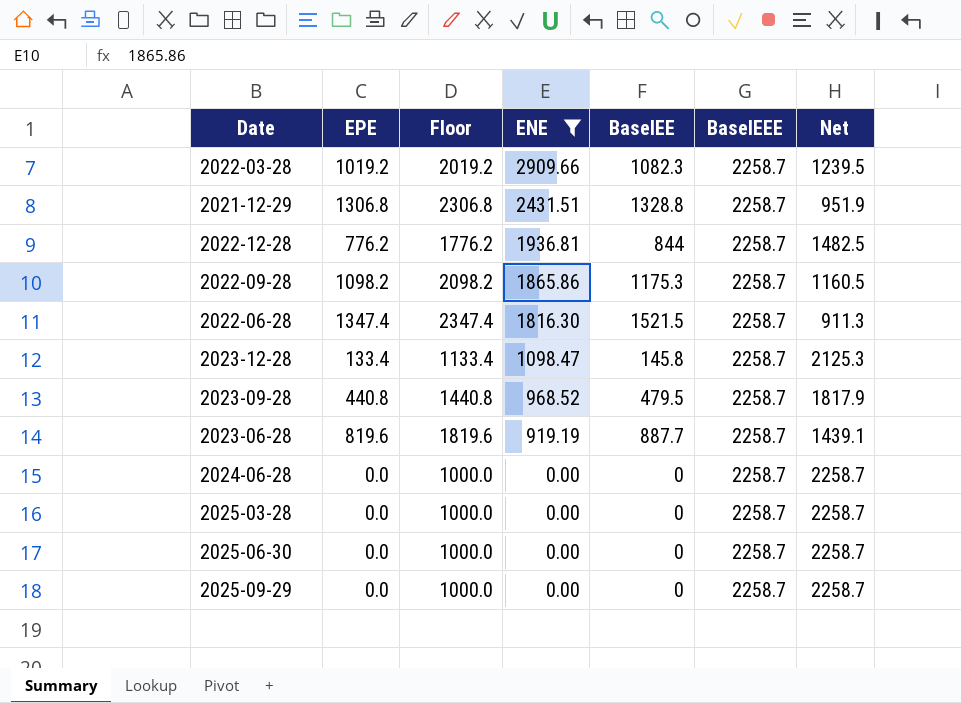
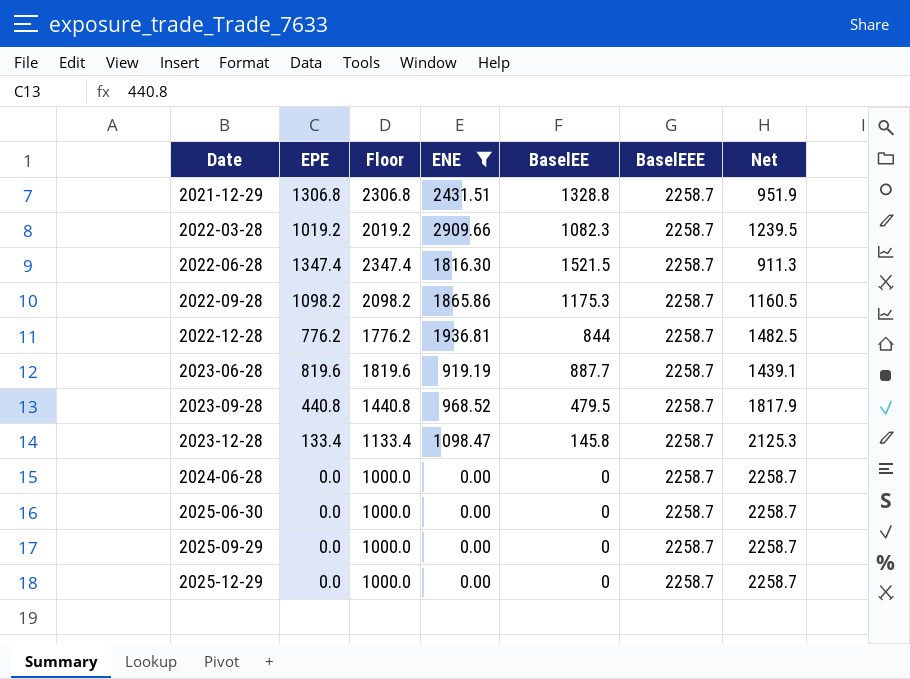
row order: ENE descending -> Date ascending
row 2025-03-28: 0.0 | 1000.0 | 0.00 | 0 | 2258.7 | 2258.7 -> none
row 2025-12-29: none -> 0.0 | 1000.0 | 0.00 | 0 | 2258.7 | 2258.7

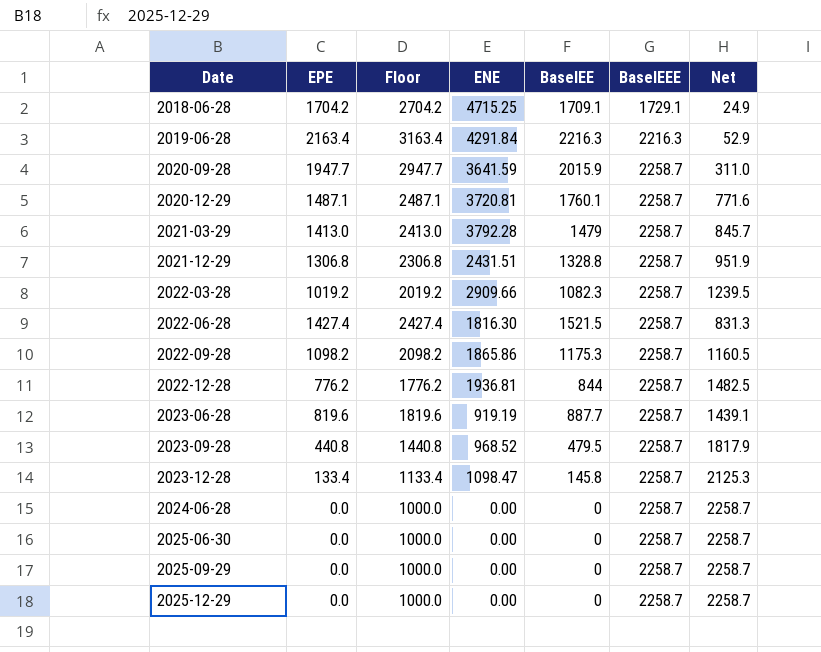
filter: ENE <= 2909.66 -> none
2022-06-28 | EPE: 1347.4 -> 1427.4
2022-06-28 | Floor: 2347.4 -> 2427.4
2022-06-28 | Net: 911.3 -> 831.3

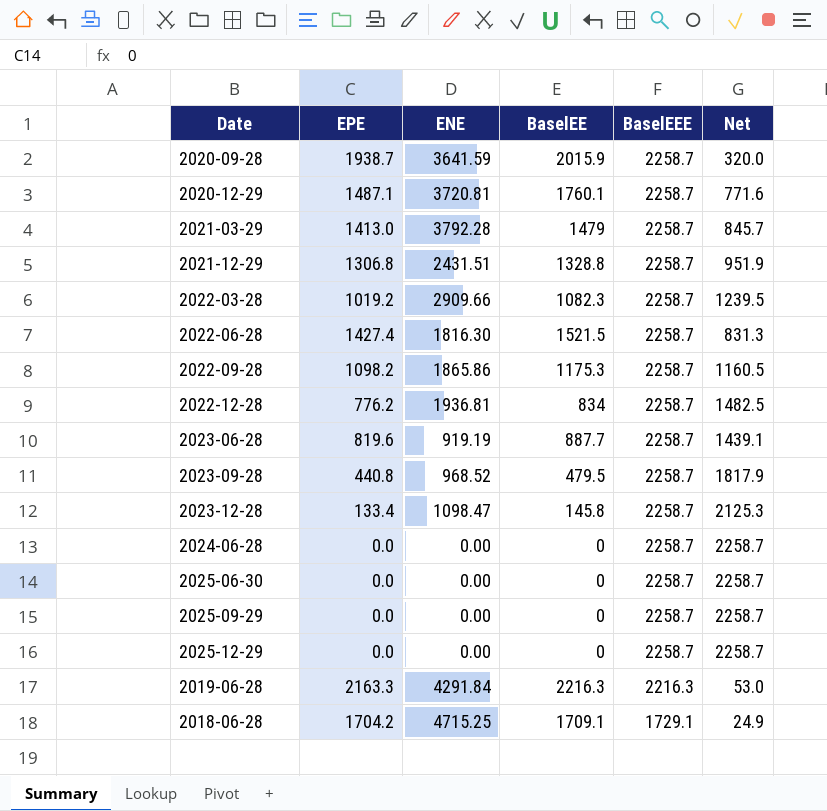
row order: Date ascending -> BaselEEE descending
column Floor | formula: [EPE] + 1000 -> none
2020-09-28 | EPE: 1947.7 -> 1938.7
2020-09-28 | Net: 311.0 -> 320.0
2022-12-28 | BaselEE: 844 -> 834
2019-06-28 | EPE: 2163.4 -> 2163.3
2019-06-28 | Net: 52.9 -> 53.0

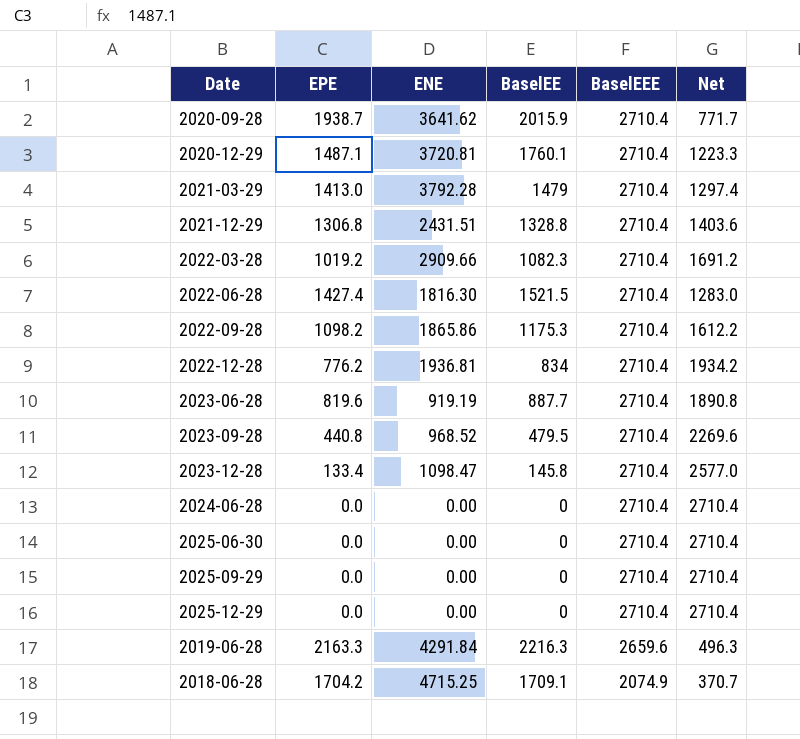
2020-09-28 | ENE: 3641.59 -> 3641.62
2020-09-28 | BaselEEE: 2258.7 -> 2710.4
2020-09-28 | Net: 320.0 -> 771.7
2020-12-29 | BaselEEE: 2258.7 -> 2710.4
2020-12-29 | Net: 771.6 -> 1223.3
2021-03-29 | BaselEEE: 2258.7 -> 2710.4
2021-03-29 | Net: 845.7 -> 1297.4
2021-12-29 | BaselEEE: 2258.7 -> 2710.4
2021-12-29 | Net: 951.9 -> 1403.6
2022-03-28 | BaselEEE: 2258.7 -> 2710.4
2022-03-28 | Net: 1239.5 -> 1691.2
2022-06-28 | BaselEEE: 2258.7 -> 2710.4
2022-06-28 | Net: 831.3 -> 1283.0
2022-09-28 | BaselEEE: 2258.7 -> 2710.4
2022-09-28 | Net: 1160.5 -> 1612.2
2022-12-28 | BaselEEE: 2258.7 -> 2710.4
2022-12-28 | Net: 1482.5 -> 1934.2
2023-06-28 | BaselEEE: 2258.7 -> 2710.4
2023-06-28 | Net: 1439.1 -> 1890.8
2023-09-28 | BaselEEE: 2258.7 -> 2710.4
2023-09-28 | Net: 1817.9 -> 2269.6
2023-12-28 | BaselEEE: 2258.7 -> 2710.4
2023-12-28 | Net: 2125.3 -> 2577.0
2024-06-28 | BaselEEE: 2258.7 -> 2710.4
2024-06-28 | Net: 2258.7 -> 2710.4
2025-06-30 | BaselEEE: 2258.7 -> 2710.4
2025-06-30 | Net: 2258.7 -> 2710.4
2025-09-29 | BaselEEE: 2258.7 -> 2710.4
2025-09-29 | Net: 2258.7 -> 2710.4
2025-12-29 | BaselEEE: 2258.7 -> 2710.4
2025-12-29 | Net: 2258.7 -> 2710.4
2019-06-28 | BaselEEE: 2216.3 -> 2659.6
2019-06-28 | Net: 53.0 -> 496.3
2018-06-28 | BaselEEE: 1729.1 -> 2074.9
2018-06-28 | Net: 24.9 -> 370.7

